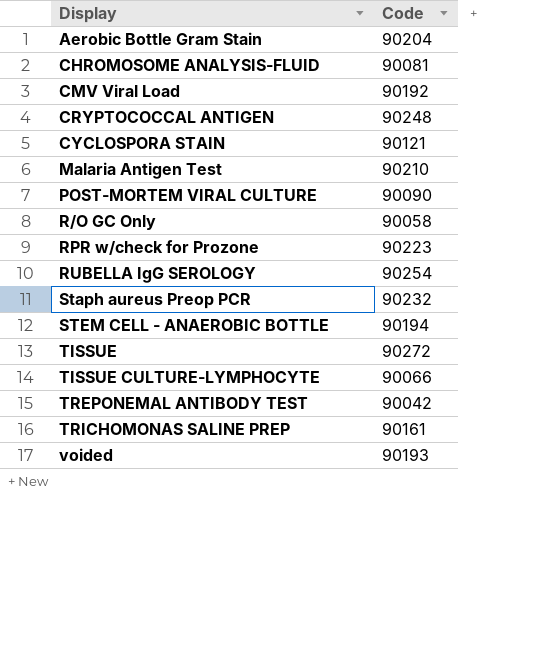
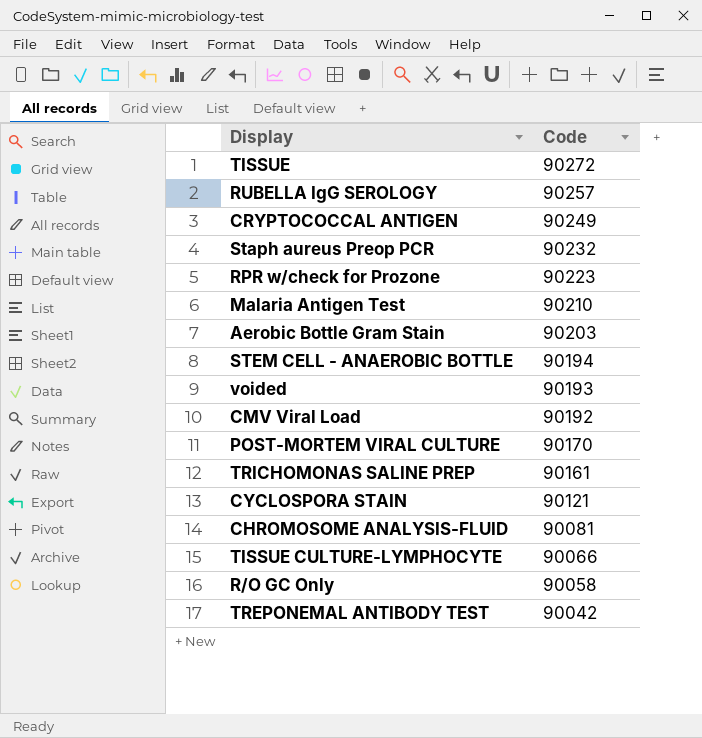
row order: Display ascending -> Code descending
RUBELLA IgG SEROLOGY | Code: 90254 -> 90257
CRYPTOCOCCAL ANTIGEN | Code: 90248 -> 90249
Aerobic Bottle Gram Stain | Code: 90204 -> 90203
POST-MORTEM VIRAL CULTURE | Code: 90090 -> 90170

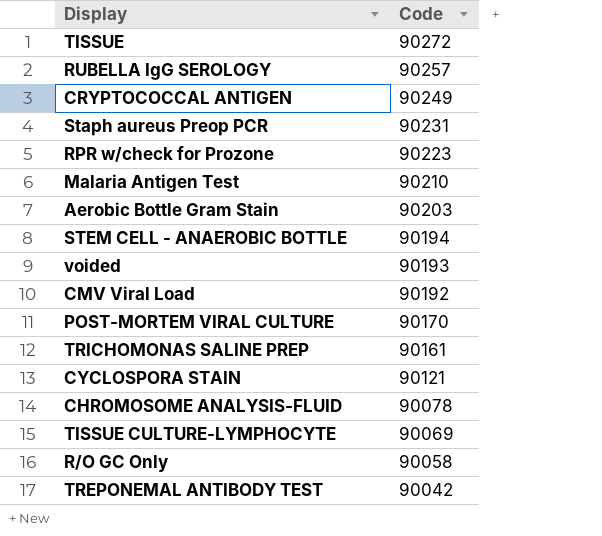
Staph aureus Preop PCR | Code: 90232 -> 90231
CHROMOSOME ANALYSIS-FLUID | Code: 90081 -> 90078
TISSUE CULTURE-LYMPHOCYTE | Code: 90066 -> 90069

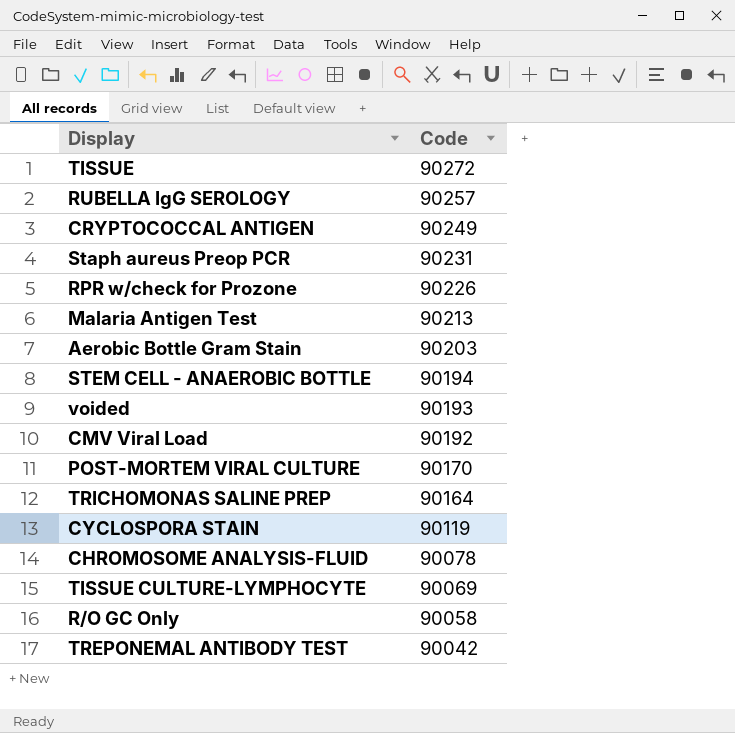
RPR w/check for Prozone | Code: 90223 -> 90226
Malaria Antigen Test | Code: 90210 -> 90213
TRICHOMONAS SALINE PREP | Code: 90161 -> 90164
CYCLOSPORA STAIN | Code: 90121 -> 90119

